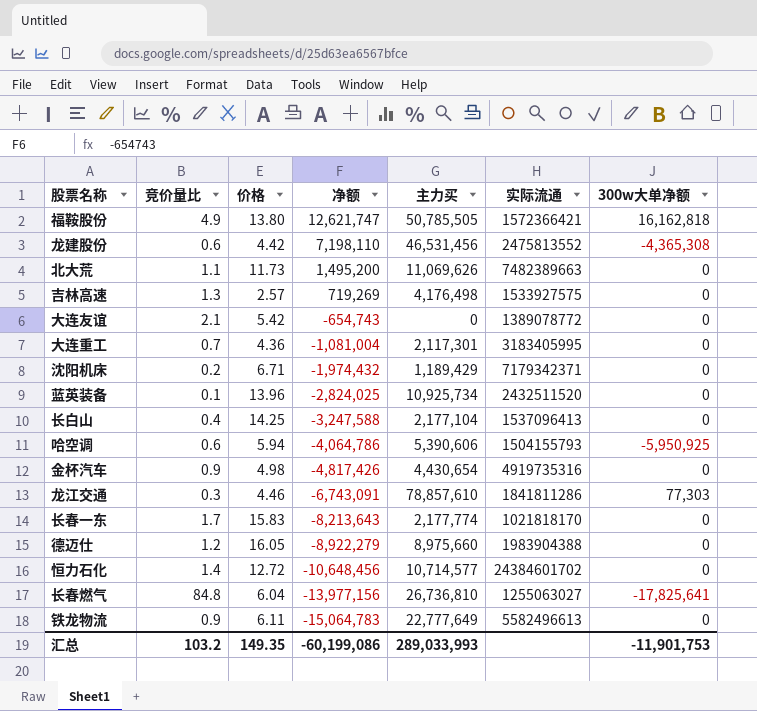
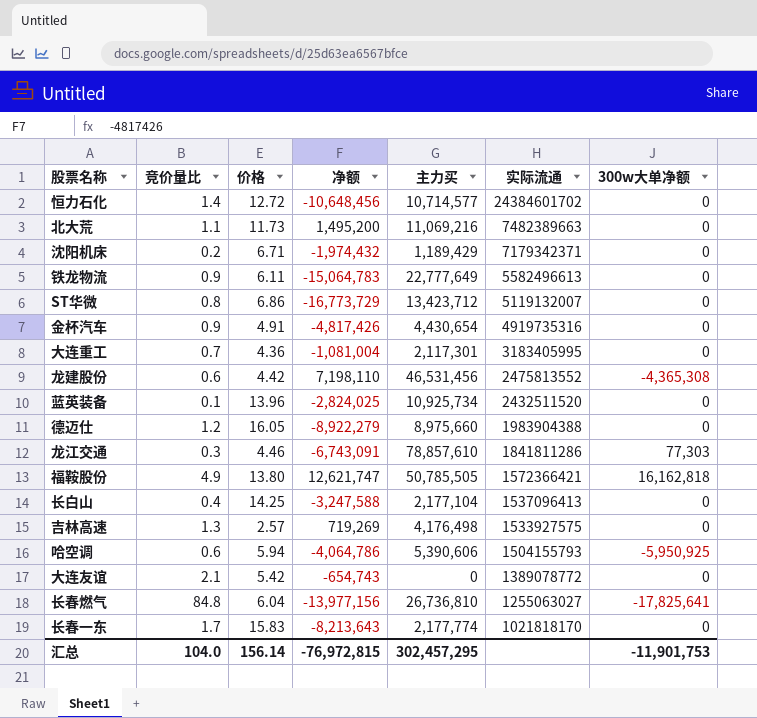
row order: 净额 descending -> 实际流通 descending
北大荒 | 主力买: 11,069,626 -> 11,069,216
row ST华微: none -> 0.8 | 6.86 | -16,773,729 | 13,423,712 | 5119132007 | 0
金杯汽车 | 价格: 4.98 -> 4.91
汇总 | 竞价量比: 103.2 -> 104.0
汇总 | 价格: 149.35 -> 156.14
汇总 | 净额: -60,199,086 -> -76,972,815
汇总 | 主力买: 289,033,993 -> 302,457,295

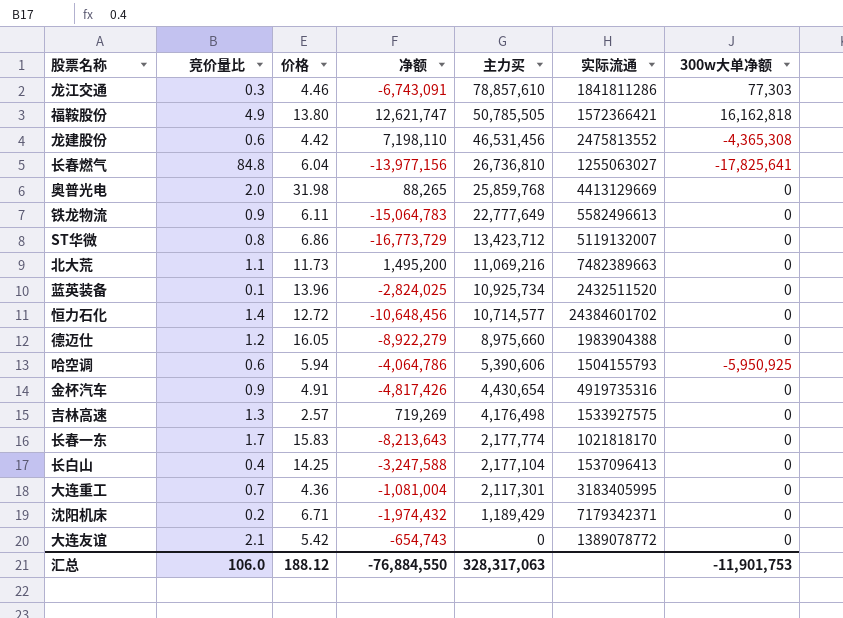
row order: 实际流通 descending -> 主力买 descending
row 奥普光电: none -> 2.0 | 31.98 | 88,265 | 25,859,768 | 4413129669 | 0
汇总 | 竞价量比: 104.0 -> 106.0
汇总 | 价格: 156.14 -> 188.12
汇总 | 净额: -76,972,815 -> -76,884,550
汇总 | 主力买: 302,457,295 -> 328,317,063

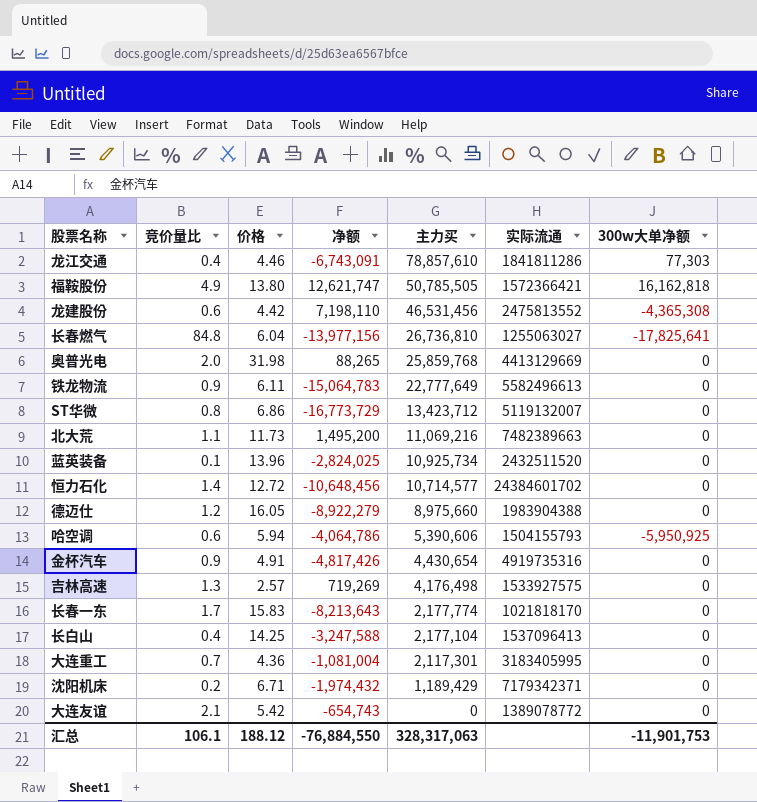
龙江交通 | 竞价量比: 0.3 -> 0.4
汇总 | 竞价量比: 106.0 -> 106.1

